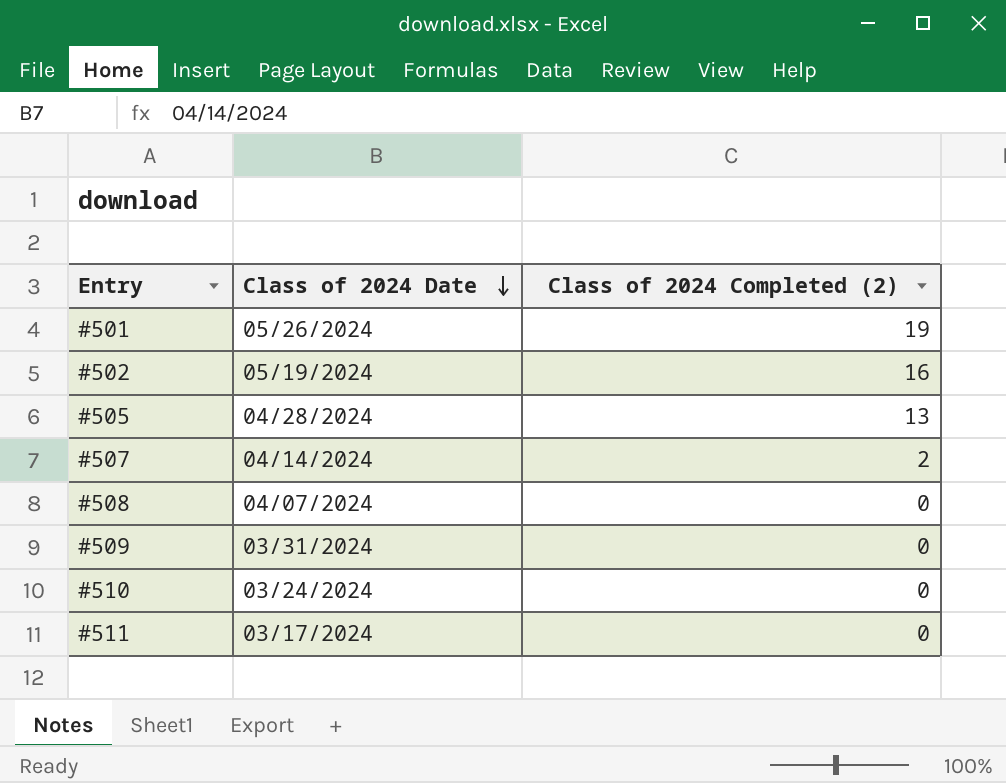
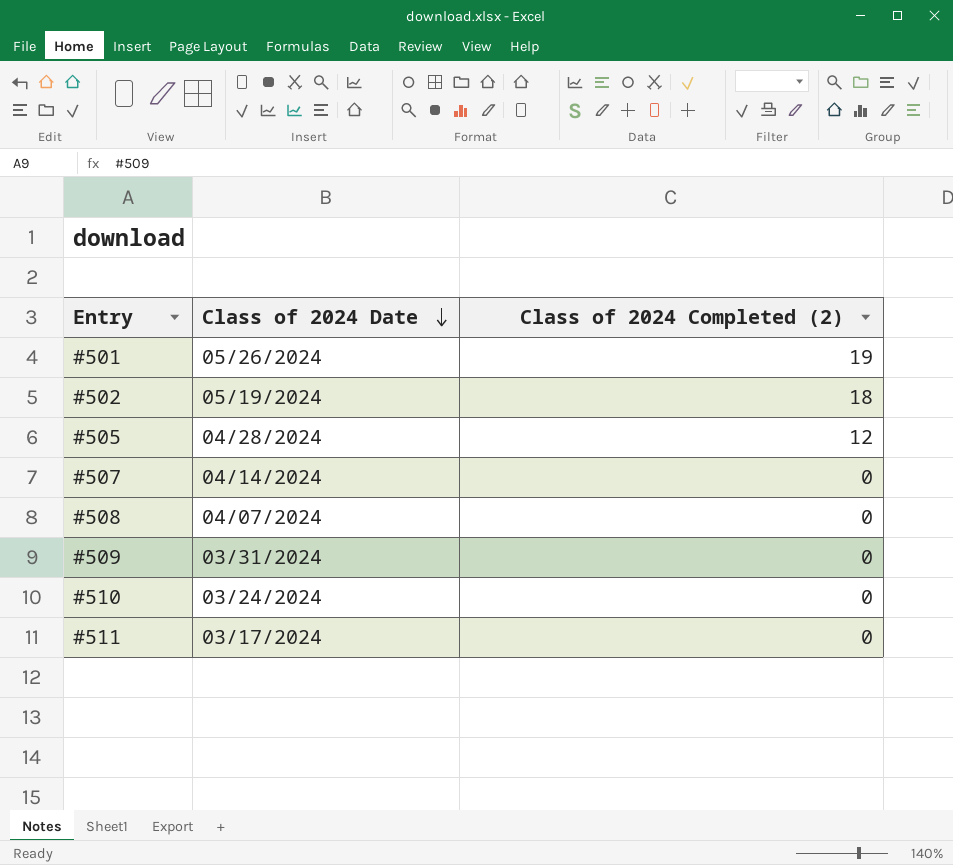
#502 | Class of 2024 Completed (2): 16 -> 18
#505 | Class of 2024 Completed (2): 13 -> 12
#507 | Class of 2024 Completed (2): 2 -> 0

